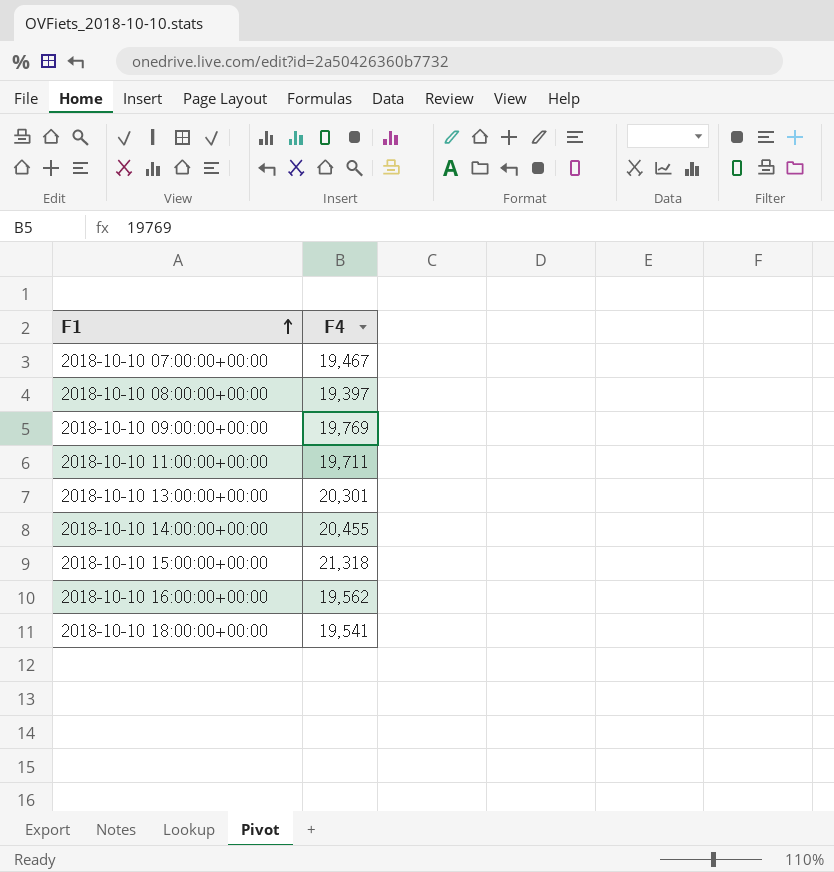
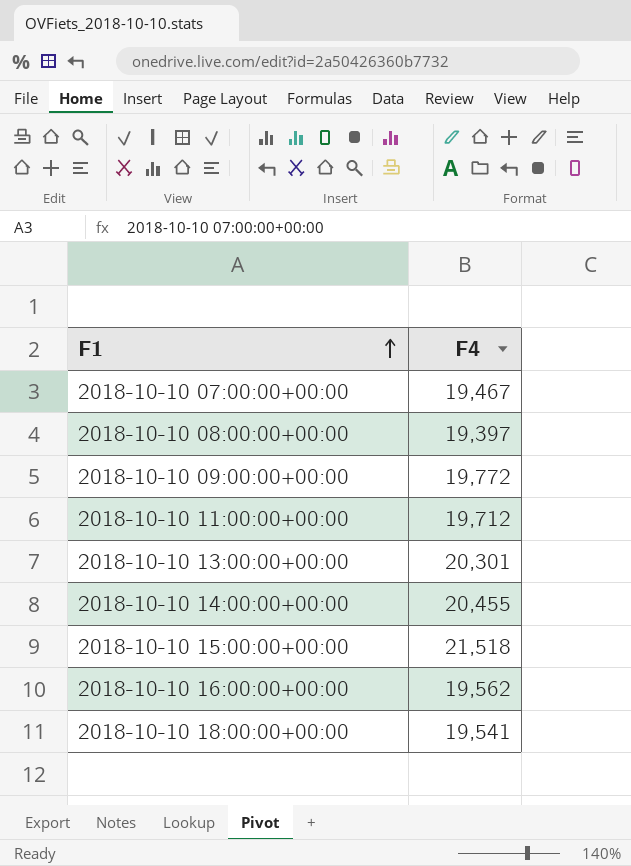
2018-10-10 09:00:00+00:00 | F4: 19,769 -> 19,772
2018-10-10 11:00:00+00:00 | F4: 19,711 -> 19,712
2018-10-10 15:00:00+00:00 | F4: 21,318 -> 21,518

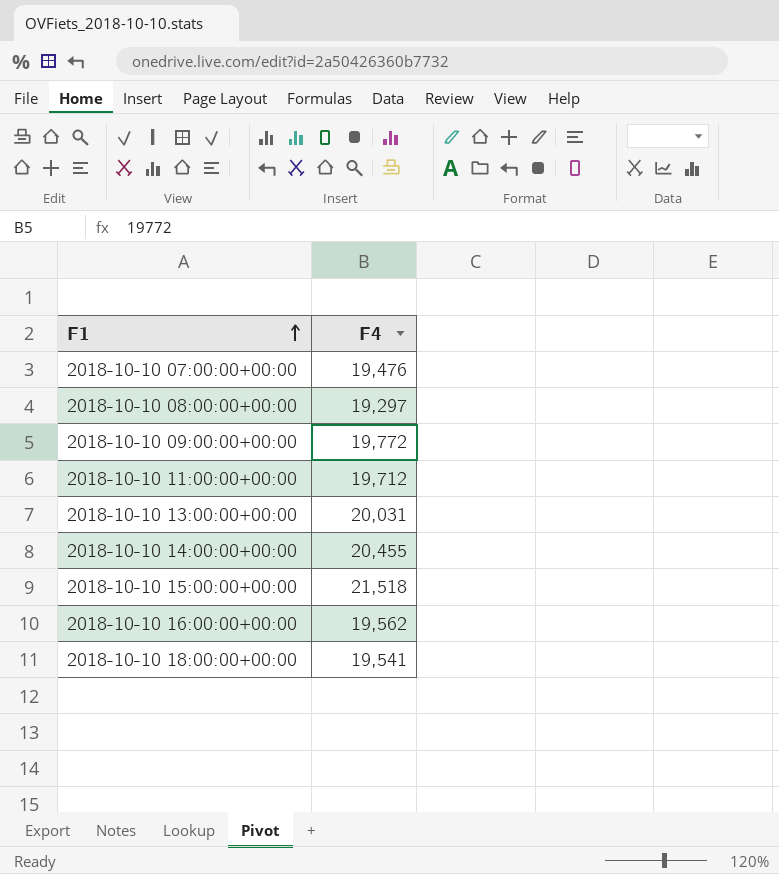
2018-10-10 07:00:00+00:00 | F4: 19,467 -> 19,476
2018-10-10 08:00:00+00:00 | F4: 19,397 -> 19,297
2018-10-10 13:00:00+00:00 | F4: 20,301 -> 20,031

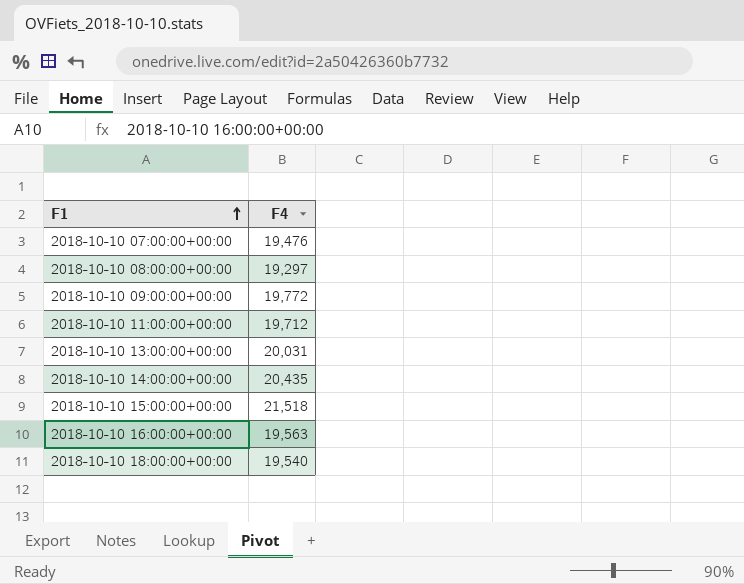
2018-10-10 14:00:00+00:00 | F4: 20,455 -> 20,435
2018-10-10 16:00:00+00:00 | F4: 19,562 -> 19,563
2018-10-10 18:00:00+00:00 | F4: 19,541 -> 19,540

